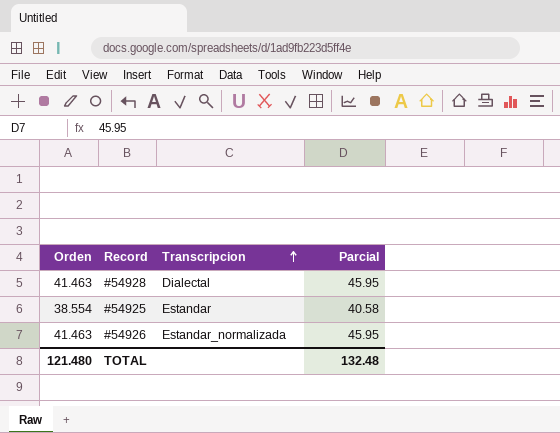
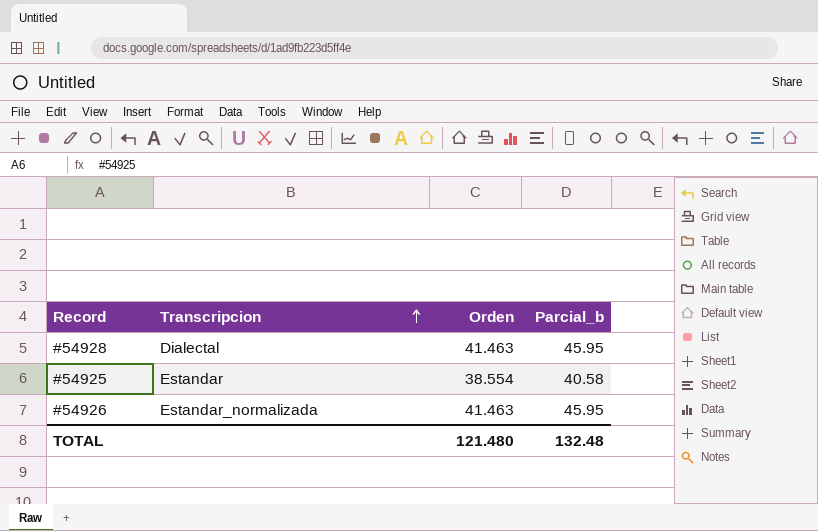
column Orden | position: 1 -> 3
column name: Parcial -> Parcial_b

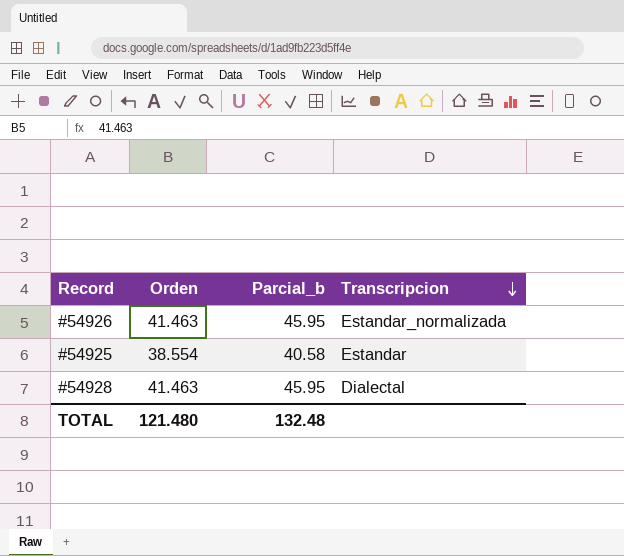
row order: Transcripcion ascending -> Transcripcion descending
column Transcripcion | position: 2 -> 4

